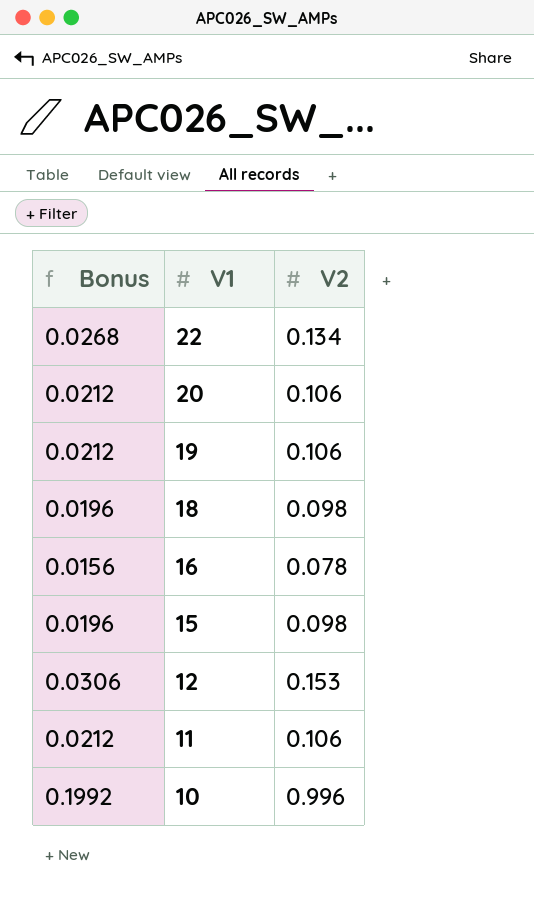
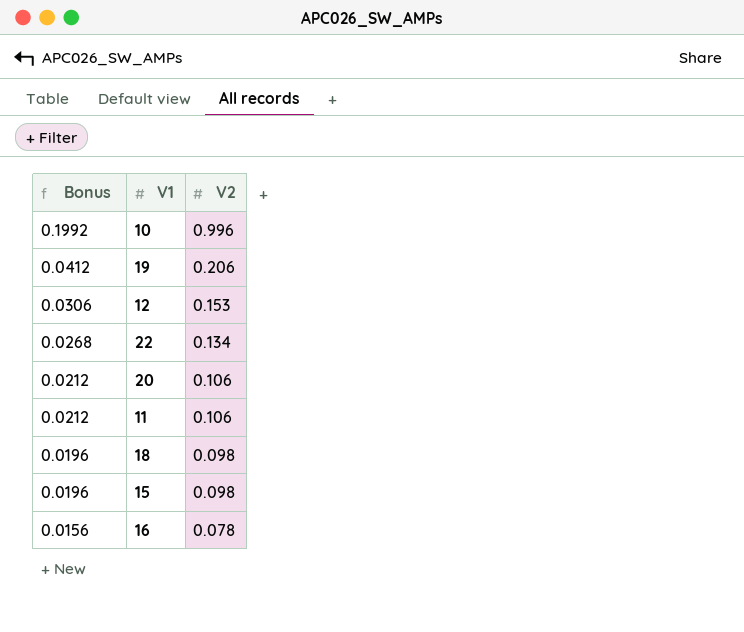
row order: V1 descending -> Bonus descending
19 | Bonus: 0.0212 -> 0.0412
19 | V2: 0.106 -> 0.206

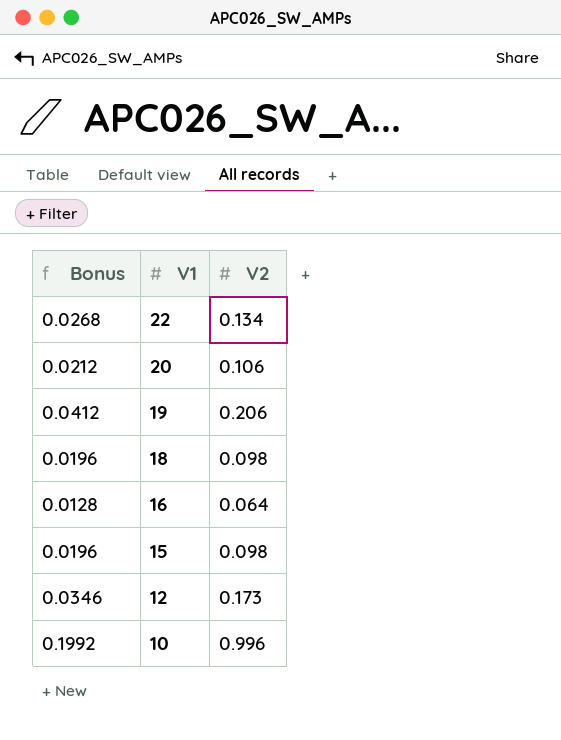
row order: Bonus descending -> V1 descending
row 11: 0.0212 | 0.106 -> none
16 | Bonus: 0.0156 -> 0.0128
16 | V2: 0.078 -> 0.064
12 | Bonus: 0.0306 -> 0.0346
12 | V2: 0.153 -> 0.173

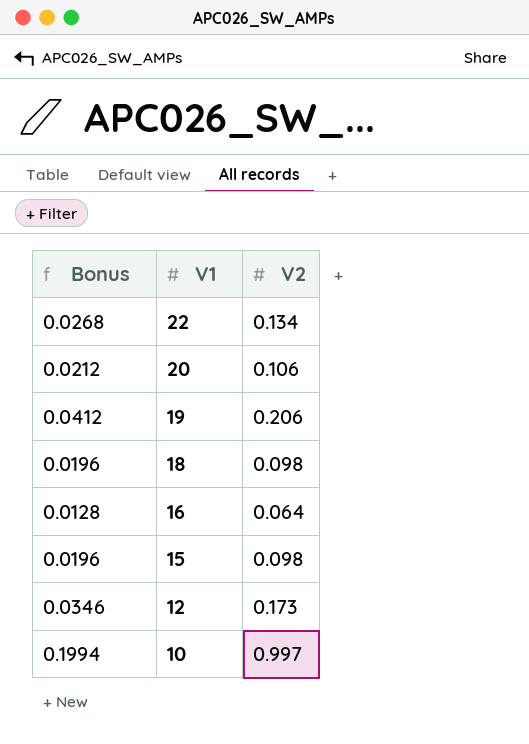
10 | Bonus: 0.1992 -> 0.1994
10 | V2: 0.996 -> 0.997

